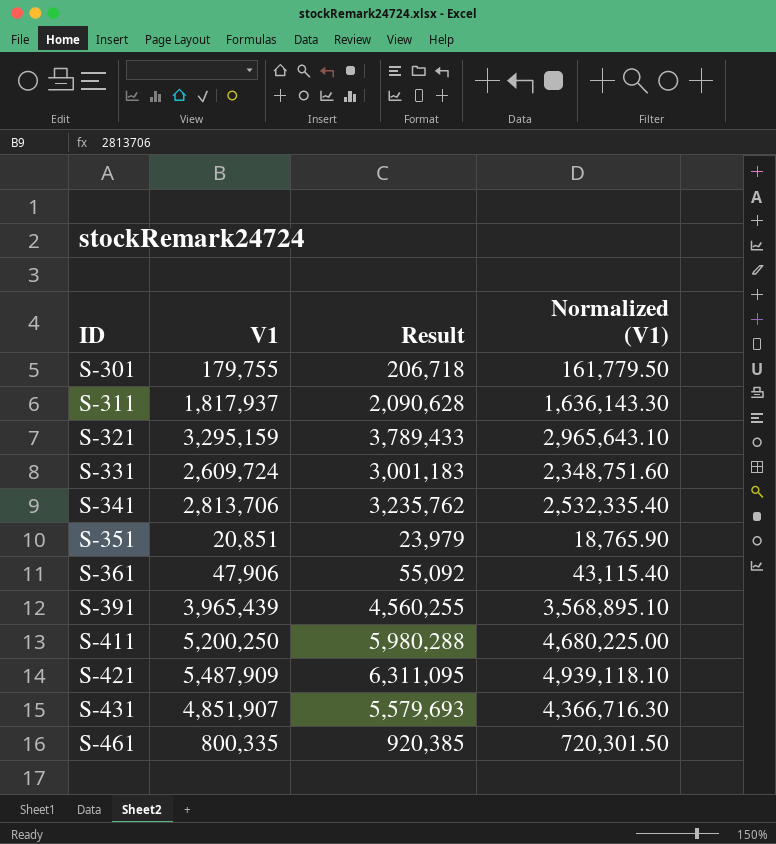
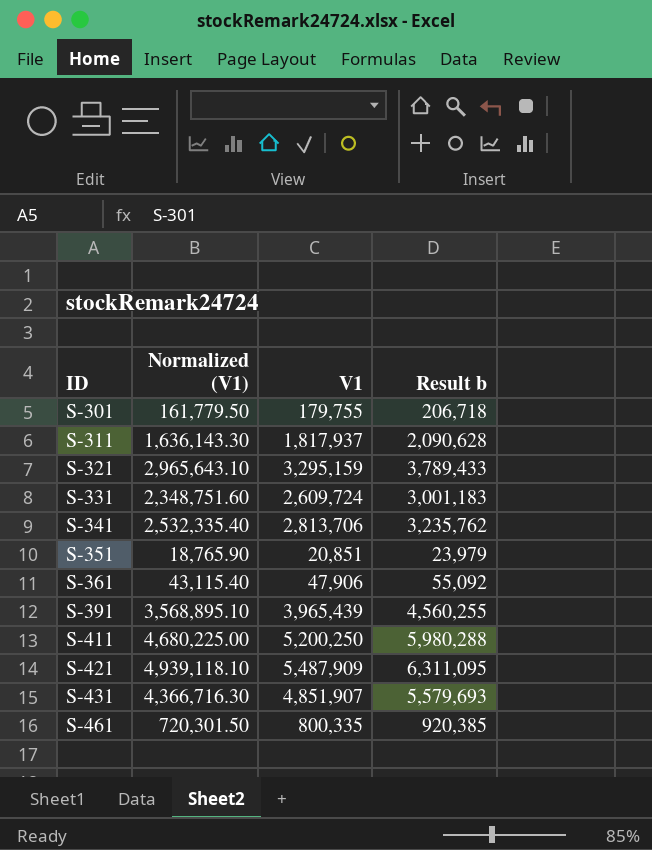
column Normalized (V1) | position: 4 -> 2
column name: Result -> Result b

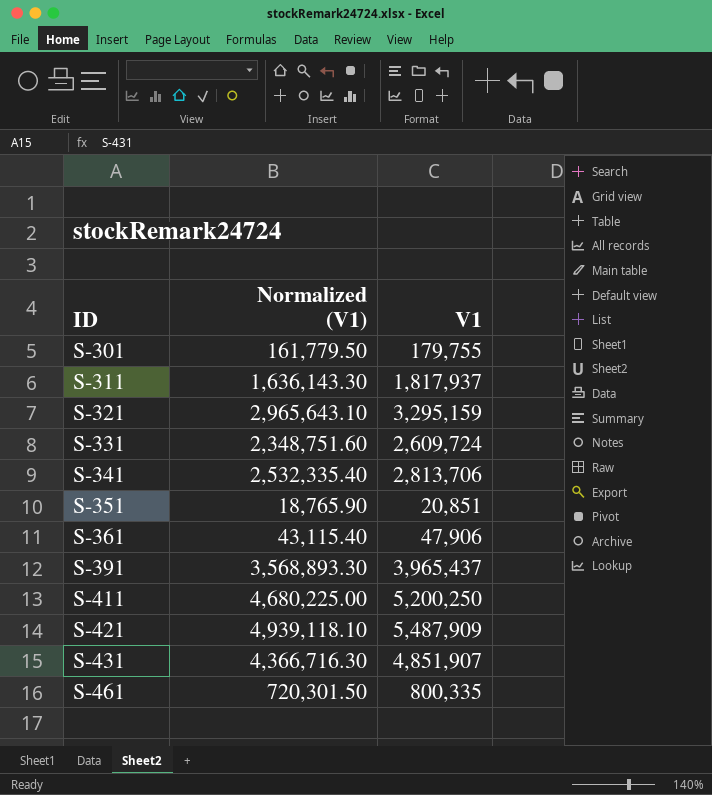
column Result b | formula: [V1] * 1.15 -> none
S-391 | Normalized (V1): 3,568,895.10 -> 3,568,893.30
S-391 | V1: 3,965,439 -> 3,965,437

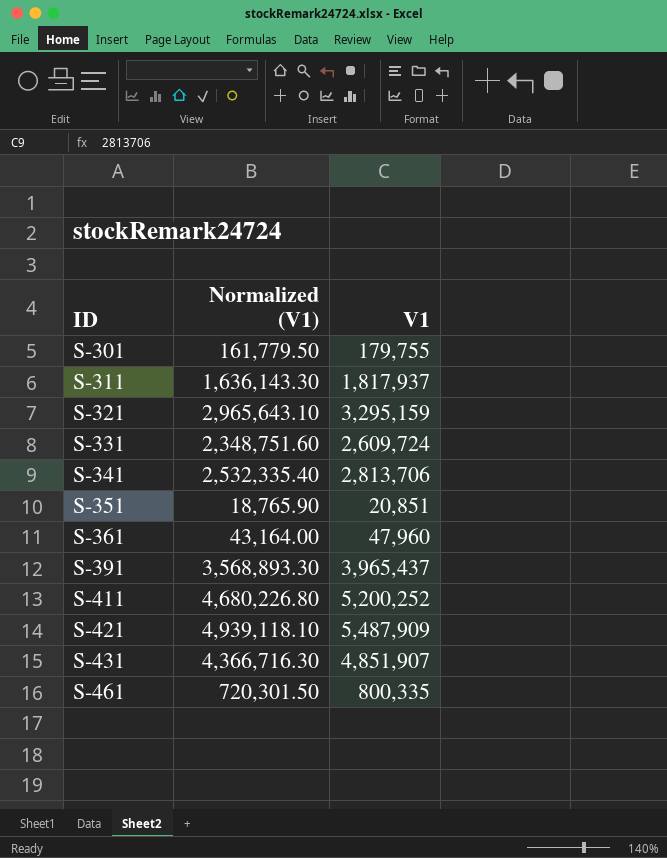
S-361 | Normalized (V1): 43,115.40 -> 43,164.00
S-361 | V1: 47,906 -> 47,960
S-411 | Normalized (V1): 4,680,225.00 -> 4,680,226.80
S-411 | V1: 5,200,250 -> 5,200,252

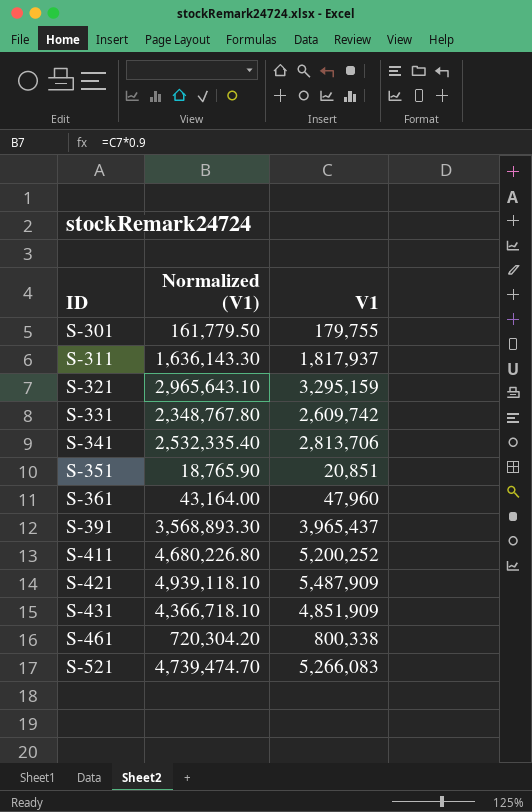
S-331 | Normalized (V1): 2,348,751.60 -> 2,348,767.80
S-331 | V1: 2,609,724 -> 2,609,742
S-431 | Normalized (V1): 4,366,716.30 -> 4,366,718.10
S-431 | V1: 4,851,907 -> 4,851,909
S-461 | Normalized (V1): 720,301.50 -> 720,304.20
S-461 | V1: 800,335 -> 800,338
row S-521: none -> 4,739,474.70 | 5,266,083

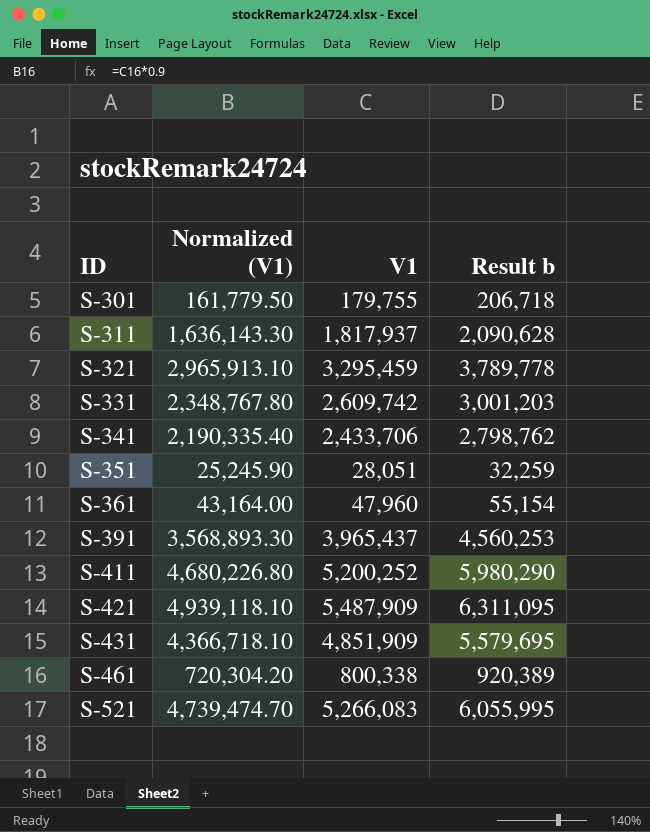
column Result b | formula: none -> [V1] * 1.15
S-321 | Normalized (V1): 2,965,643.10 -> 2,965,913.10
S-321 | V1: 3,295,159 -> 3,295,459
S-341 | Normalized (V1): 2,532,335.40 -> 2,190,335.40
S-341 | V1: 2,813,706 -> 2,433,706
S-351 | Normalized (V1): 18,765.90 -> 25,245.90
S-351 | V1: 20,851 -> 28,051

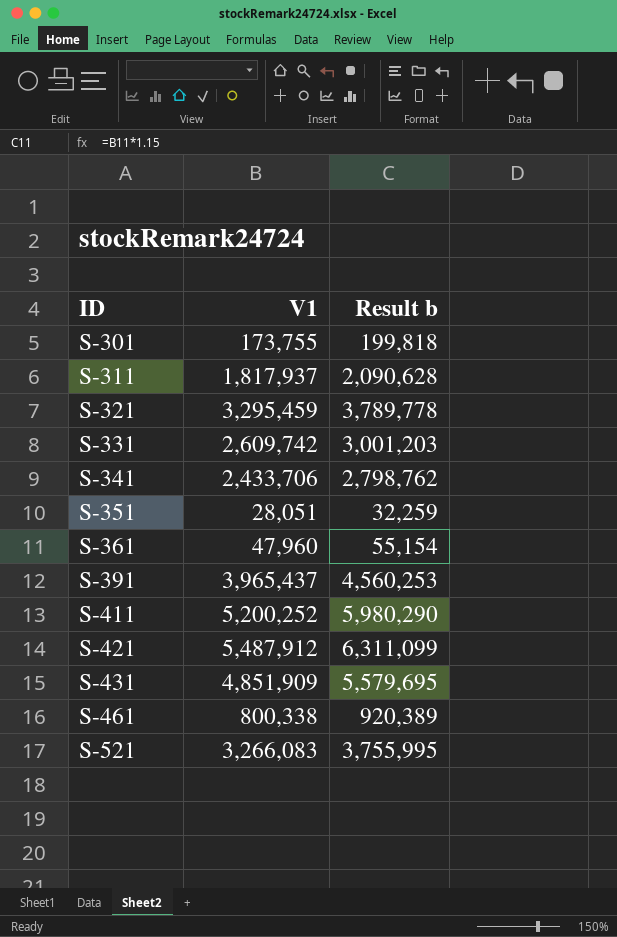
column Normalized (V1) | formula: [V1] * 0.9 -> none
S-301 | V1: 179,755 -> 173,755
S-301 | Result b: 206,718 -> 199,818
S-421 | V1: 5,487,909 -> 5,487,912
S-421 | Result b: 6,311,095 -> 6,311,099
S-521 | V1: 5,266,083 -> 3,266,083
S-521 | Result b: 6,055,995 -> 3,755,995

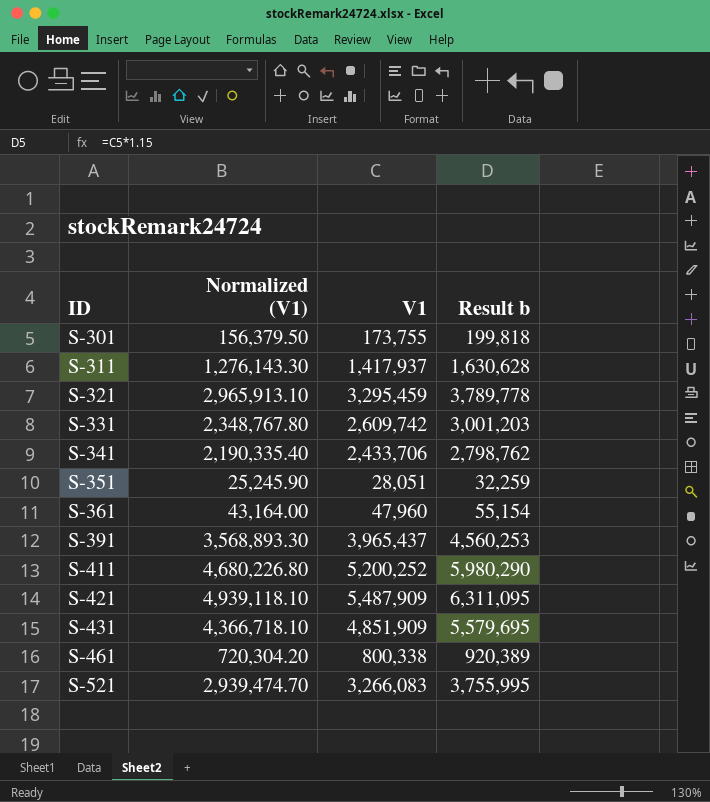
column Normalized (V1) | formula: none -> [V1] * 0.9
S-311 | V1: 1,817,937 -> 1,417,937
S-311 | Result b: 2,090,628 -> 1,630,628
S-421 | V1: 5,487,912 -> 5,487,909
S-421 | Result b: 6,311,099 -> 6,311,095

